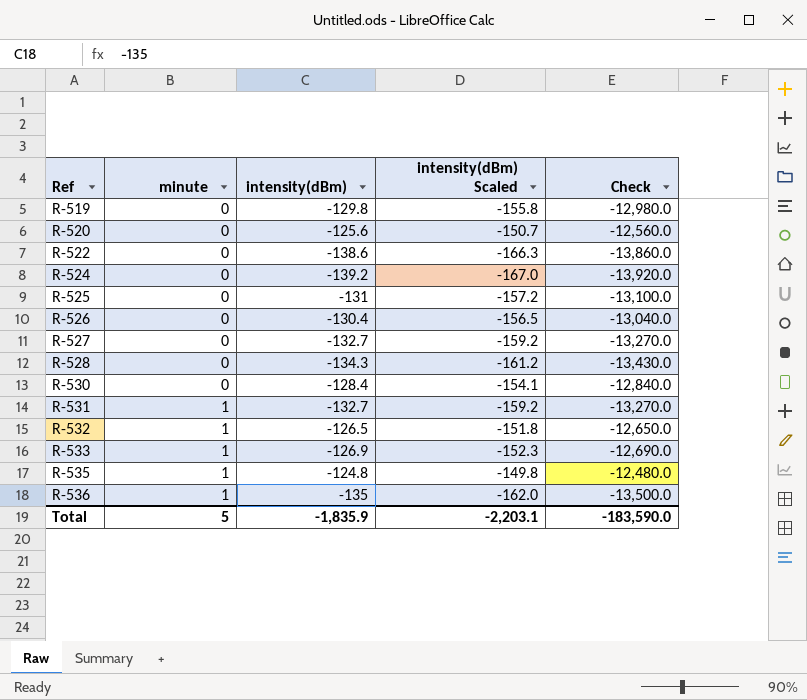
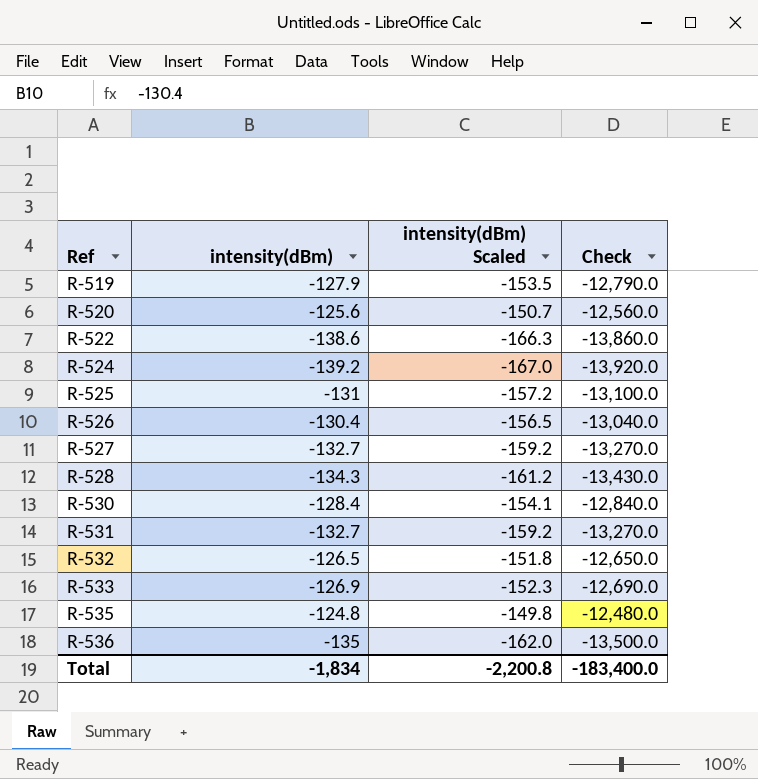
column minute | position: 2 -> none
R-519 | intensity(dBm): -129.8 -> -127.9
R-519 | intensity(dBm) Scaled: -155.8 -> -153.5
R-519 | Check: -12,980.0 -> -12,790.0
Total | intensity(dBm): -1,835.9 -> -1,834
Total | intensity(dBm) Scaled: -2,203.1 -> -2,200.8
Total | Check: -183,590.0 -> -183,400.0

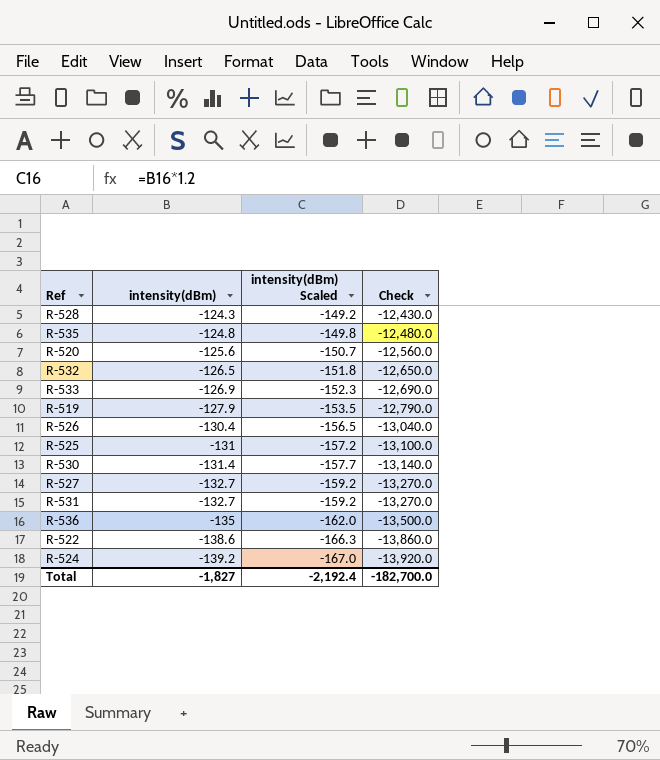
row order: Ref ascending -> intensity(dBm) descending
R-528 | intensity(dBm): -134.3 -> -124.3
R-528 | intensity(dBm) Scaled: -161.2 -> -149.2
R-528 | Check: -13,430.0 -> -12,430.0
R-530 | intensity(dBm): -128.4 -> -131.4
R-530 | intensity(dBm) Scaled: -154.1 -> -157.7
R-530 | Check: -12,840.0 -> -13,140.0
Total | intensity(dBm): -1,834 -> -1,827
Total | intensity(dBm) Scaled: -2,200.8 -> -2,192.4
Total | Check: -183,400.0 -> -182,700.0

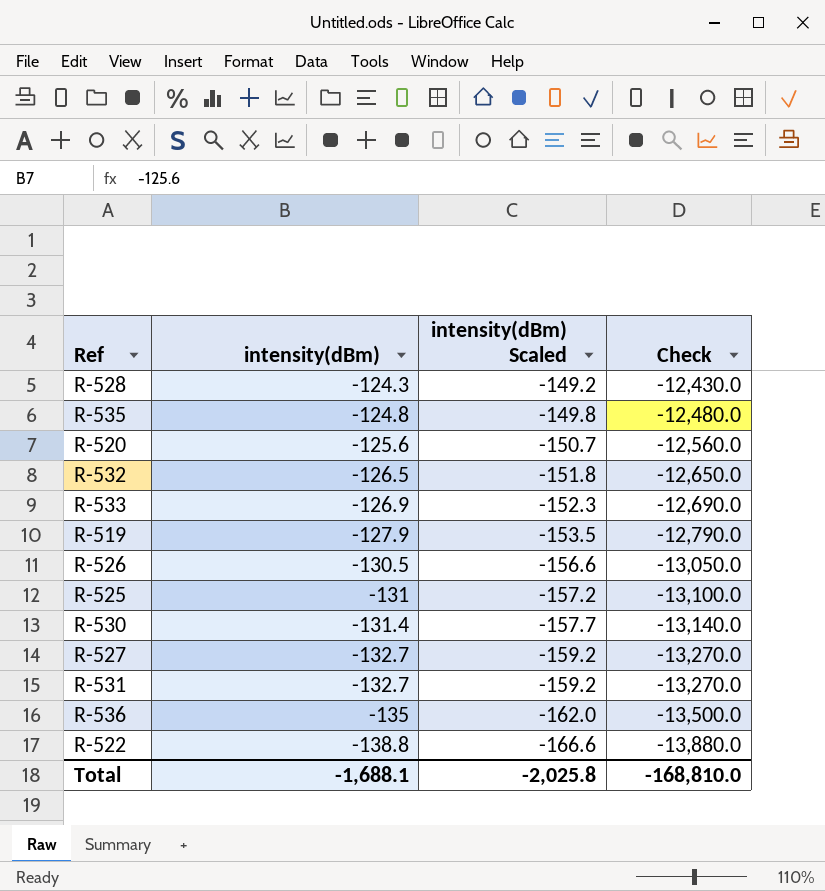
row R-524: -139.2 | -167.0 | -13,920.0 -> none
R-526 | intensity(dBm): -130.4 -> -130.5
R-526 | intensity(dBm) Scaled: -156.5 -> -156.6
R-526 | Check: -13,040.0 -> -13,050.0
R-522 | intensity(dBm): -138.6 -> -138.8
R-522 | intensity(dBm) Scaled: -166.3 -> -166.6
R-522 | Check: -13,860.0 -> -13,880.0
Total | intensity(dBm): -1,827 -> -1,688.1
Total | intensity(dBm) Scaled: -2,192.4 -> -2,025.8
Total | Check: -182,700.0 -> -168,810.0

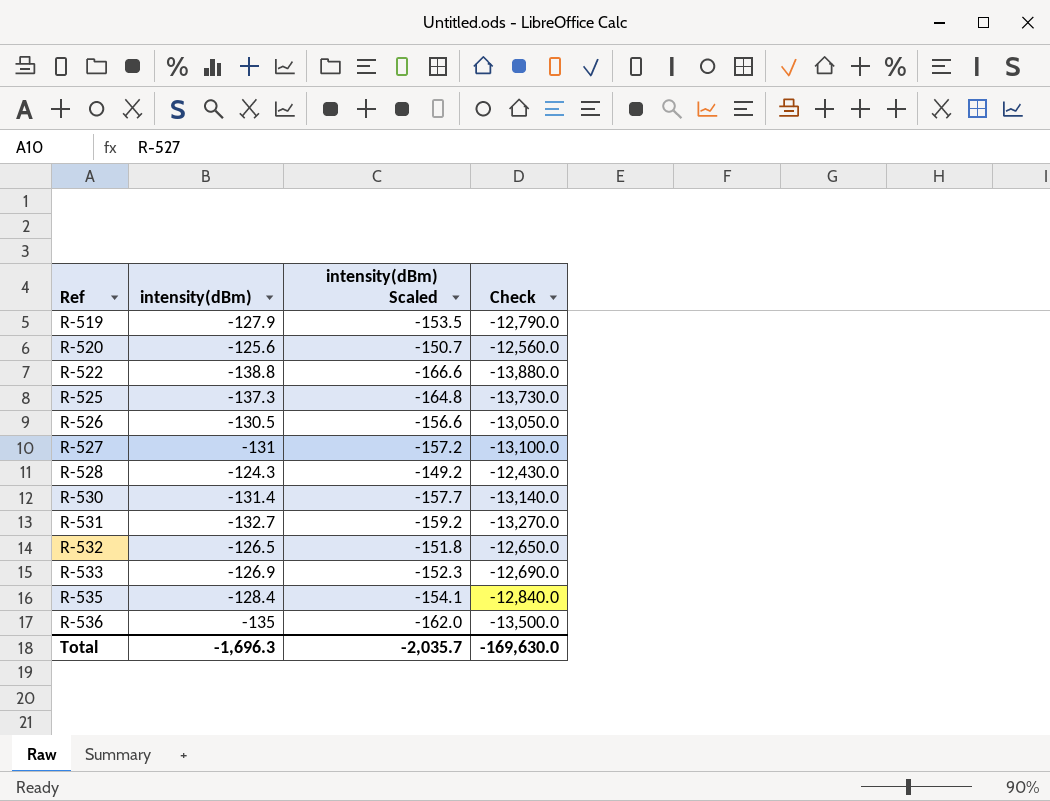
row order: intensity(dBm) descending -> Ref ascending
R-525 | intensity(dBm): -131 -> -137.3
R-525 | intensity(dBm) Scaled: -157.2 -> -164.8
R-525 | Check: -13,100.0 -> -13,730.0
R-527 | intensity(dBm): -132.7 -> -131
R-527 | intensity(dBm) Scaled: -159.2 -> -157.2
R-527 | Check: -13,270.0 -> -13,100.0
R-535 | intensity(dBm): -124.8 -> -128.4
R-535 | intensity(dBm) Scaled: -149.8 -> -154.1
R-535 | Check: -12,480.0 -> -12,840.0
Total | intensity(dBm): -1,688.1 -> -1,696.3
Total | intensity(dBm) Scaled: -2,025.8 -> -2,035.7
Total | Check: -168,810.0 -> -169,630.0

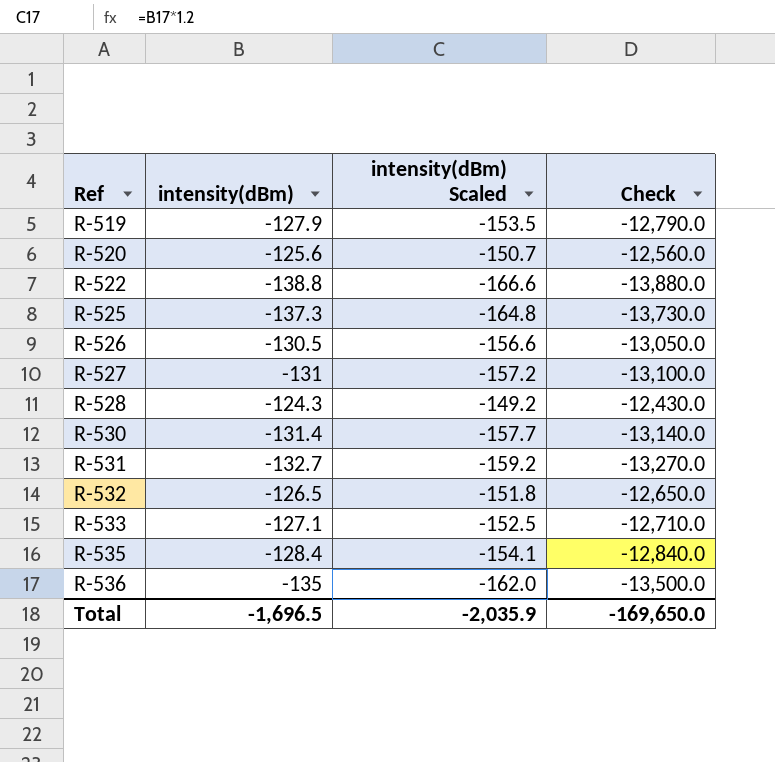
R-533 | intensity(dBm): -126.9 -> -127.1
R-533 | intensity(dBm) Scaled: -152.3 -> -152.5
R-533 | Check: -12,690.0 -> -12,710.0
Total | intensity(dBm): -1,696.3 -> -1,696.5
Total | intensity(dBm) Scaled: -2,035.7 -> -2,035.9
Total | Check: -169,630.0 -> -169,650.0

